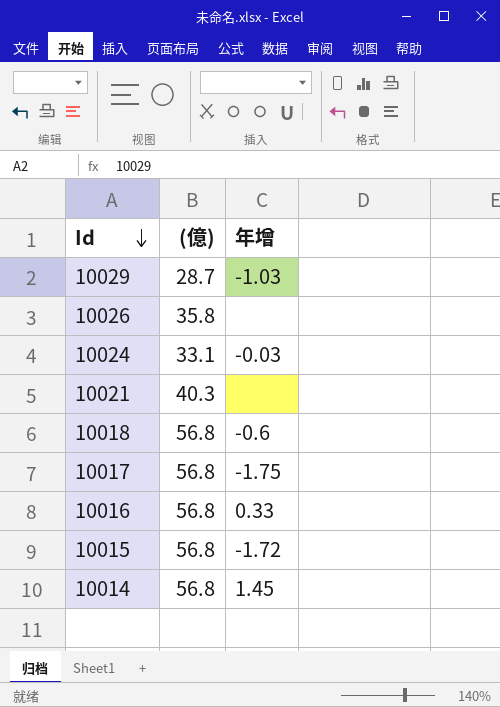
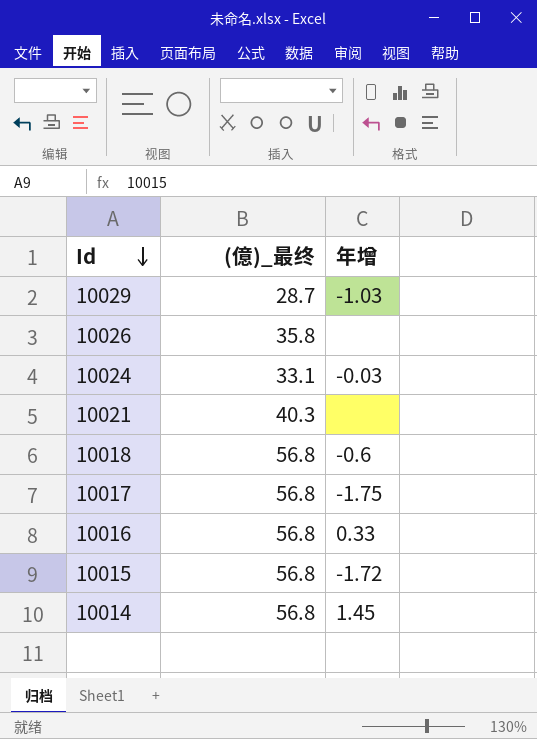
column name: (億) -> (億)_最终

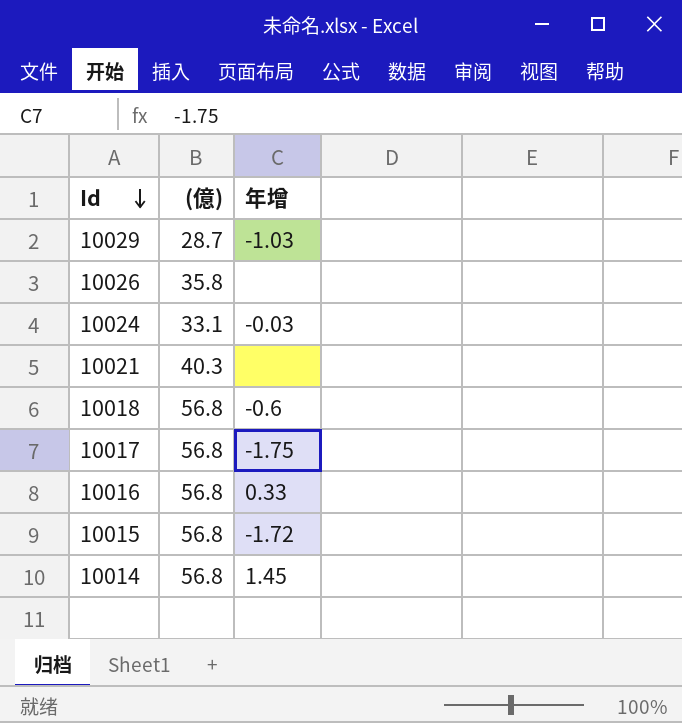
column name: (億)_最终 -> (億)

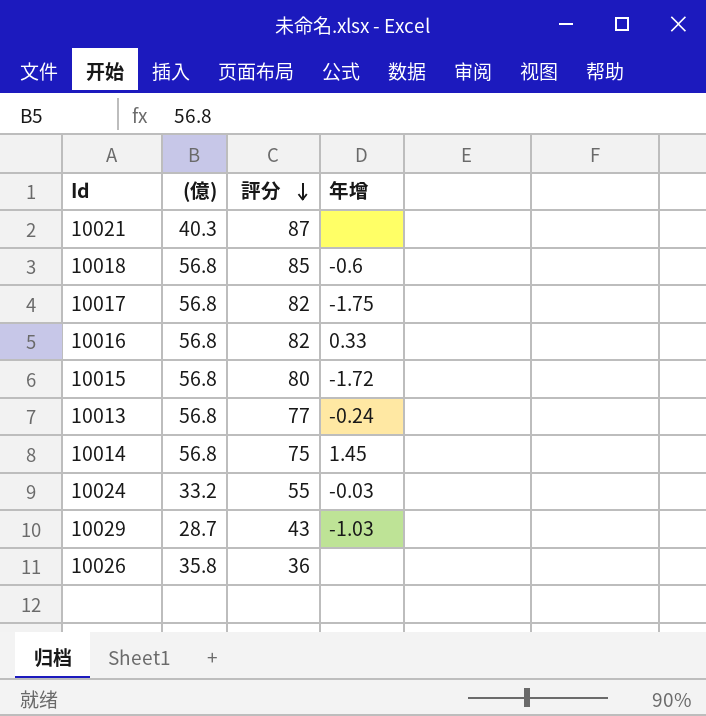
row order: Id descending -> 評分 descending
column 評分 | position: none -> 3
row 10013: none -> 56.8 | 77 | -0.24
10024 | (億): 33.1 -> 33.2

